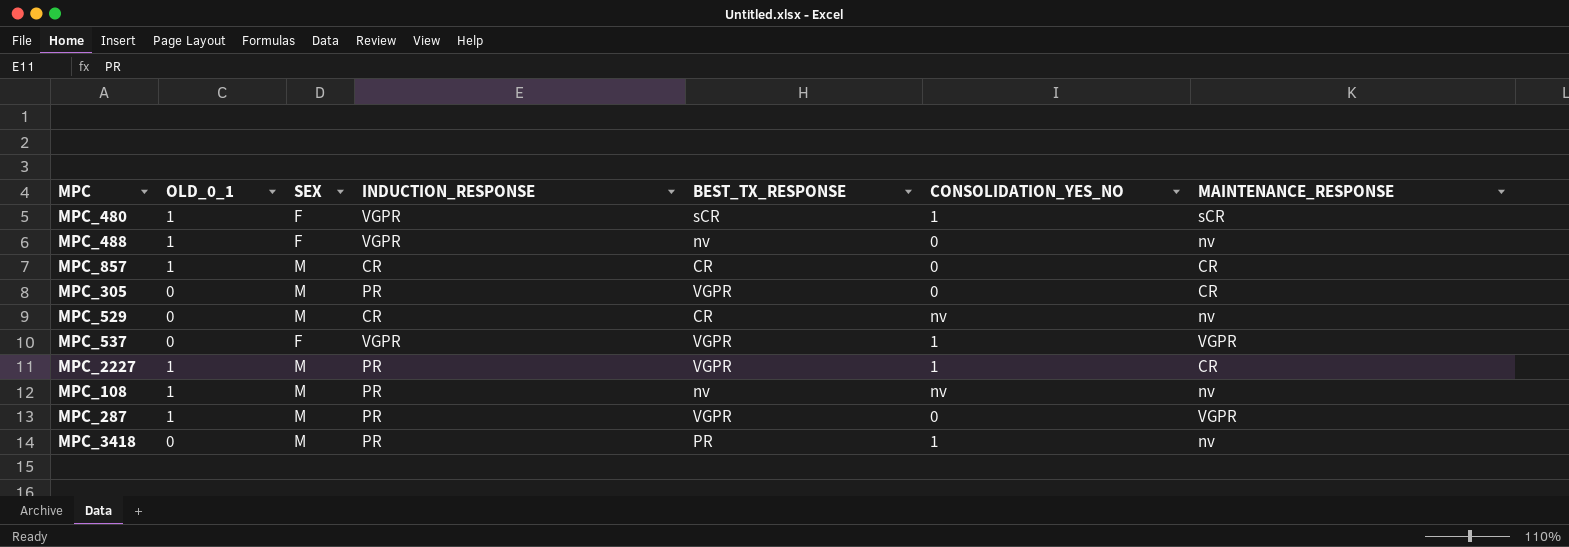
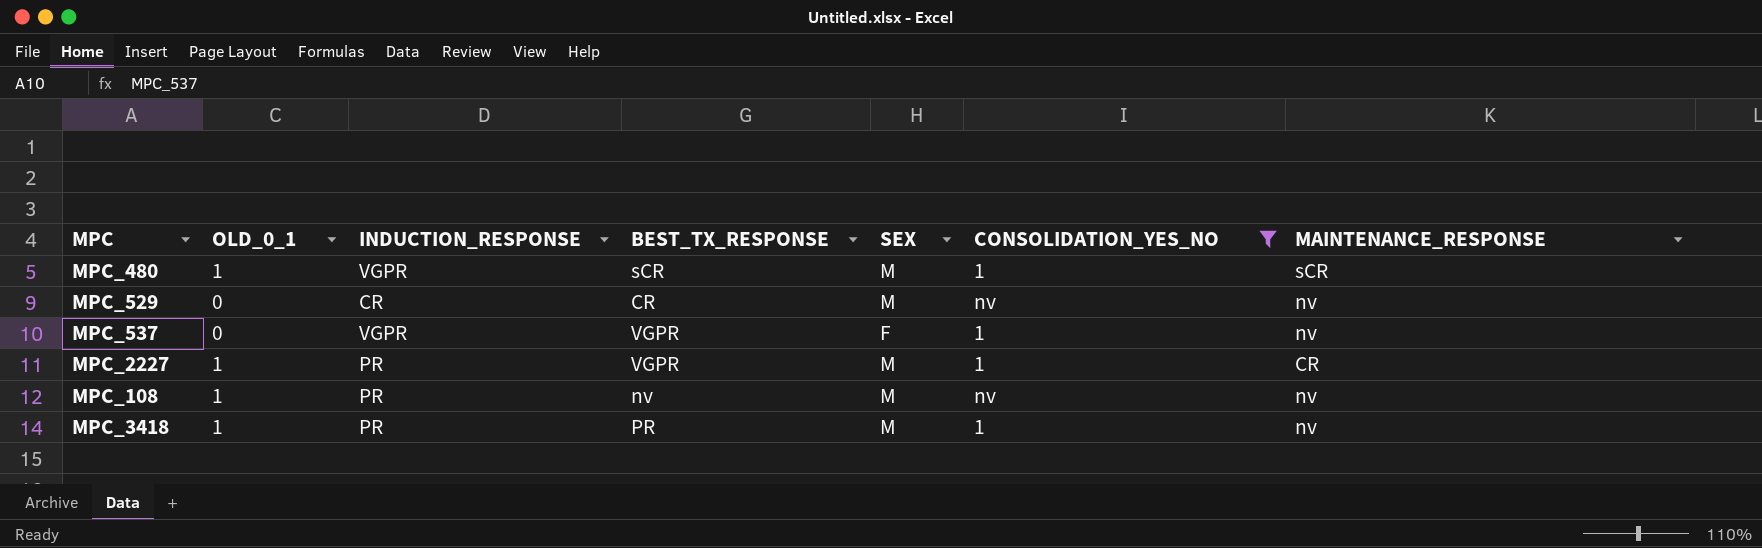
filter: none -> CONSOLIDATION_YES_NO != 0
column SEX | position: 3 -> 5
MPC_480 | SEX: F -> M
MPC_537 | MAINTENANCE_RESPONSE: VGPR -> nv
MPC_3418 | OLD_0_1: 0 -> 1

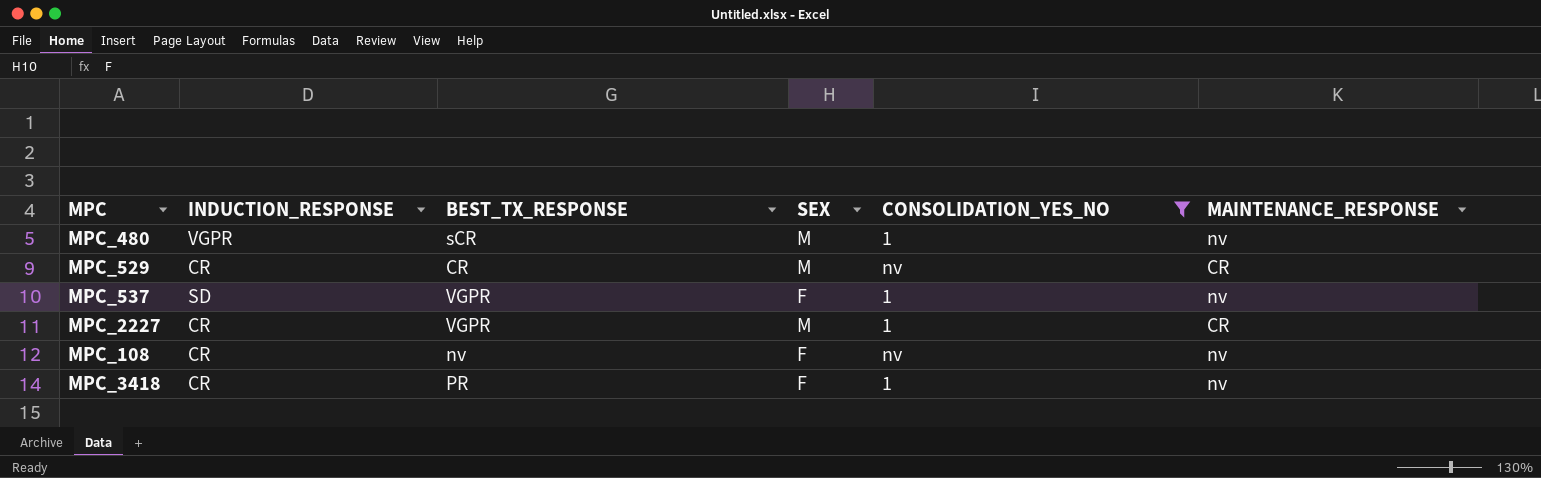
column OLD_0_1 | position: 2 -> none
MPC_480 | MAINTENANCE_RESPONSE: sCR -> nv
MPC_529 | MAINTENANCE_RESPONSE: nv -> CR
MPC_537 | INDUCTION_RESPONSE: VGPR -> SD
MPC_2227 | INDUCTION_RESPONSE: PR -> CR
MPC_108 | INDUCTION_RESPONSE: PR -> CR
MPC_108 | SEX: M -> F
MPC_3418 | INDUCTION_RESPONSE: PR -> CR
MPC_3418 | SEX: M -> F

